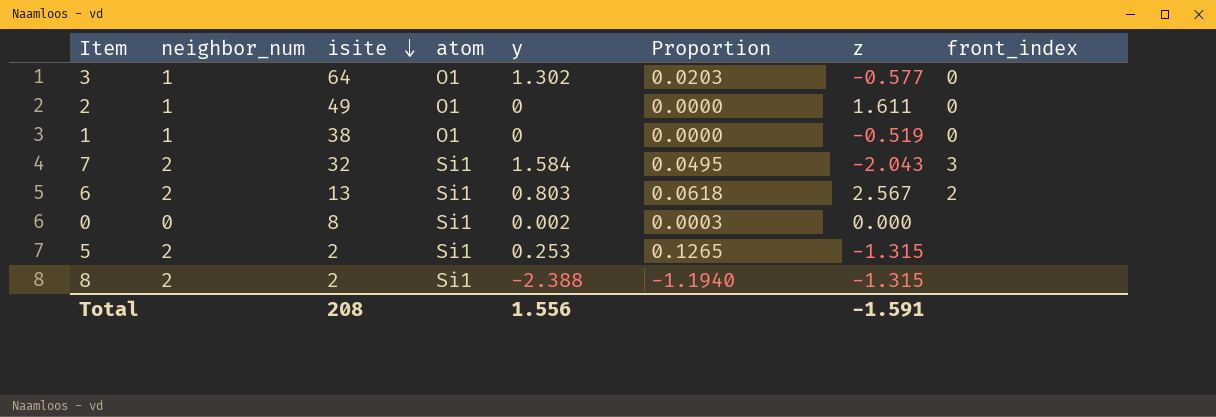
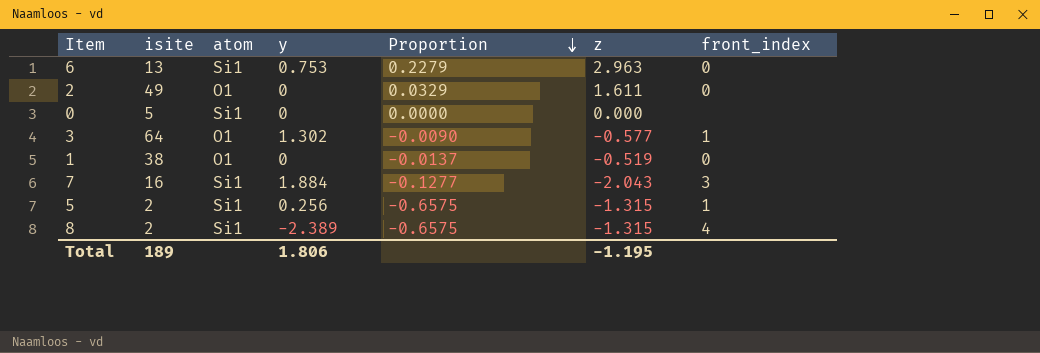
row order: isite descending -> Proportion descending
column neighbor_num | position: 2 -> none
column Proportion | formula: [y] / [isite] -> [z] / [isite]
6 | y: 0.803 -> 0.753
6 | z: 2.567 -> 2.963
6 | front_index: 2 -> 0
0 | isite: 8 -> 5
0 | y: 0.002 -> 0
3 | front_index: 0 -> 1
7 | isite: 32 -> 16
7 | y: 1.584 -> 1.884
5 | y: 0.253 -> 0.256
5 | front_index: none -> 1
8 | y: -2.388 -> -2.389
8 | front_index: none -> 4
Total | isite: 208 -> 189
Total | y: 1.556 -> 1.806
Total | z: -1.591 -> -1.195

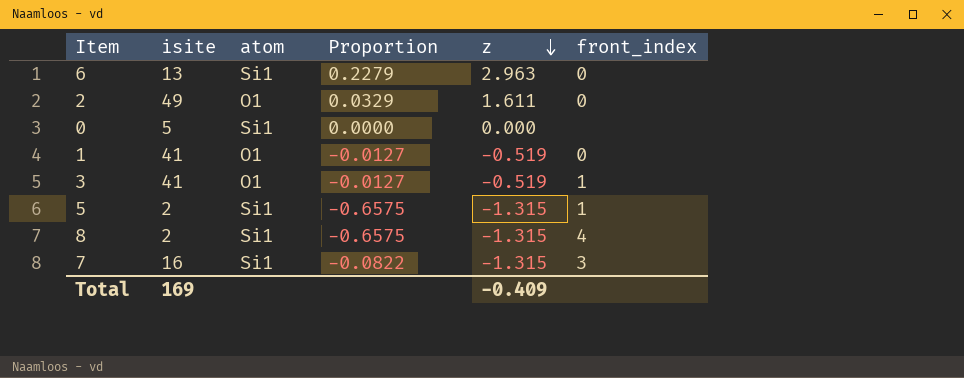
row order: Proportion descending -> z descending
column y | position: 4 -> none
1 | isite: 38 -> 41
1 | Proportion: -0.0137 -> -0.0127
3 | isite: 64 -> 41
3 | Proportion: -0.0090 -> -0.0127
3 | z: -0.577 -> -0.519
7 | Proportion: -0.1277 -> -0.0822
7 | z: -2.043 -> -1.315
Total | isite: 189 -> 169
Total | z: -1.195 -> -0.409

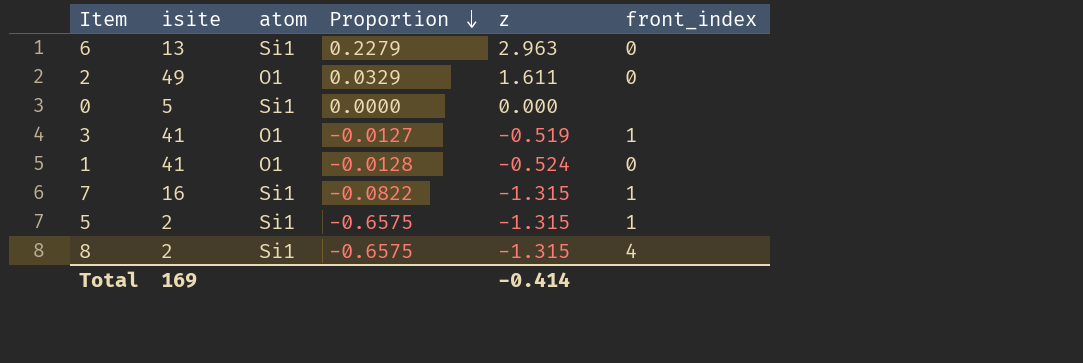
row order: z descending -> Proportion descending
1 | Proportion: -0.0127 -> -0.0128
1 | z: -0.519 -> -0.524
7 | front_index: 3 -> 1
Total | z: -0.409 -> -0.414

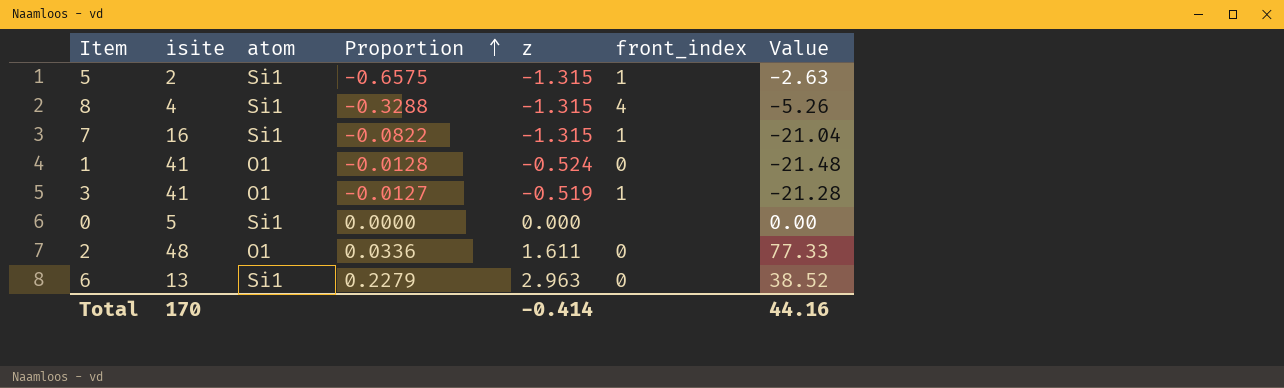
row order: Proportion descending -> Proportion ascending
column Value | formula: none -> [isite] * [z]
8 | isite: 2 -> 4
8 | Proportion: -0.6575 -> -0.3288
2 | isite: 49 -> 48
2 | Proportion: 0.0329 -> 0.0336
Total | isite: 169 -> 170

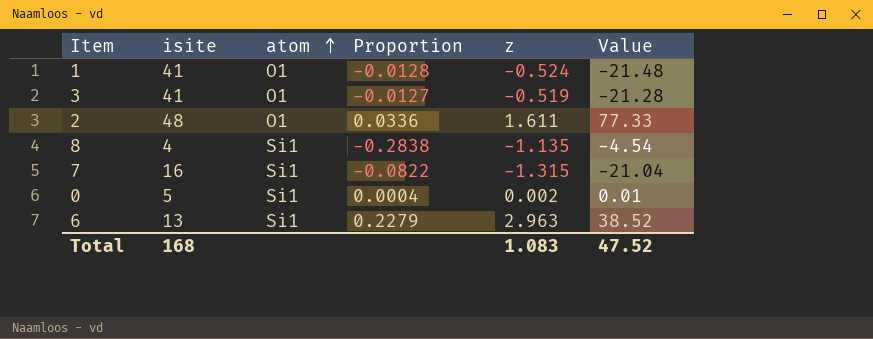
row order: Proportion ascending -> atom ascending
column front_index | position: 6 -> none
row 5: 2 | Si1 | -0.6575 | -1.315 | 1 | -2.63 -> none
8 | Proportion: -0.3288 -> -0.2838
8 | z: -1.315 -> -1.135
8 | Value: -5.26 -> -4.54
0 | Proportion: 0.0000 -> 0.0004
0 | z: 0.000 -> 0.002
0 | Value: 0.00 -> 0.01
Total | isite: 170 -> 168
Total | z: -0.414 -> 1.083
Total | Value: 44.16 -> 47.52

